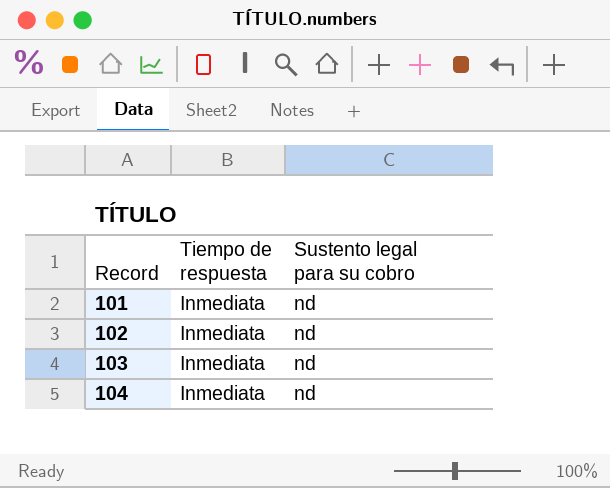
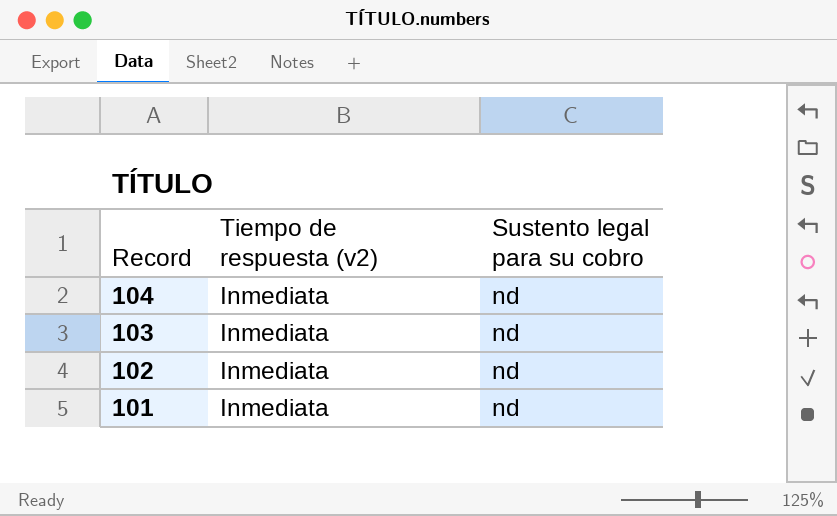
row order: Record ascending -> Record descending
column name: Tiempo de respuesta -> Tiempo de respuesta (v2)

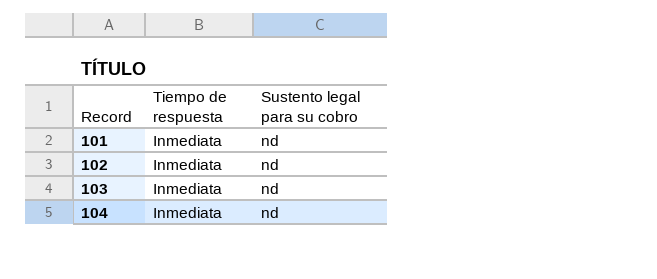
row order: Record descending -> Record ascending
column name: Tiempo de respuesta (v2) -> Tiempo de respuesta

